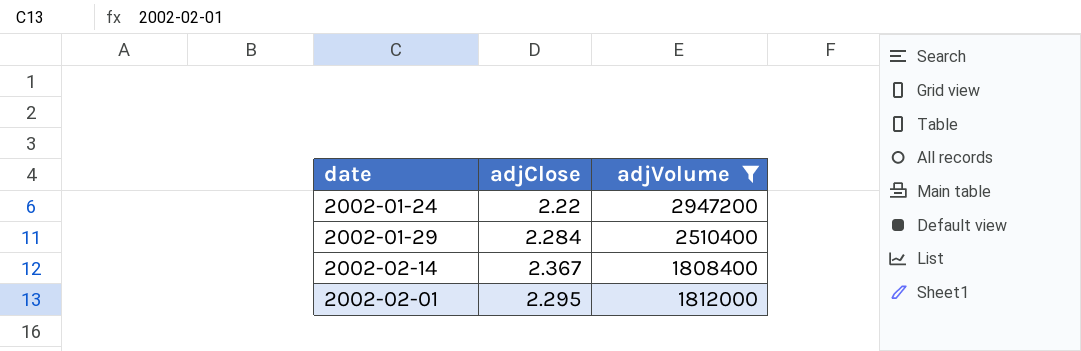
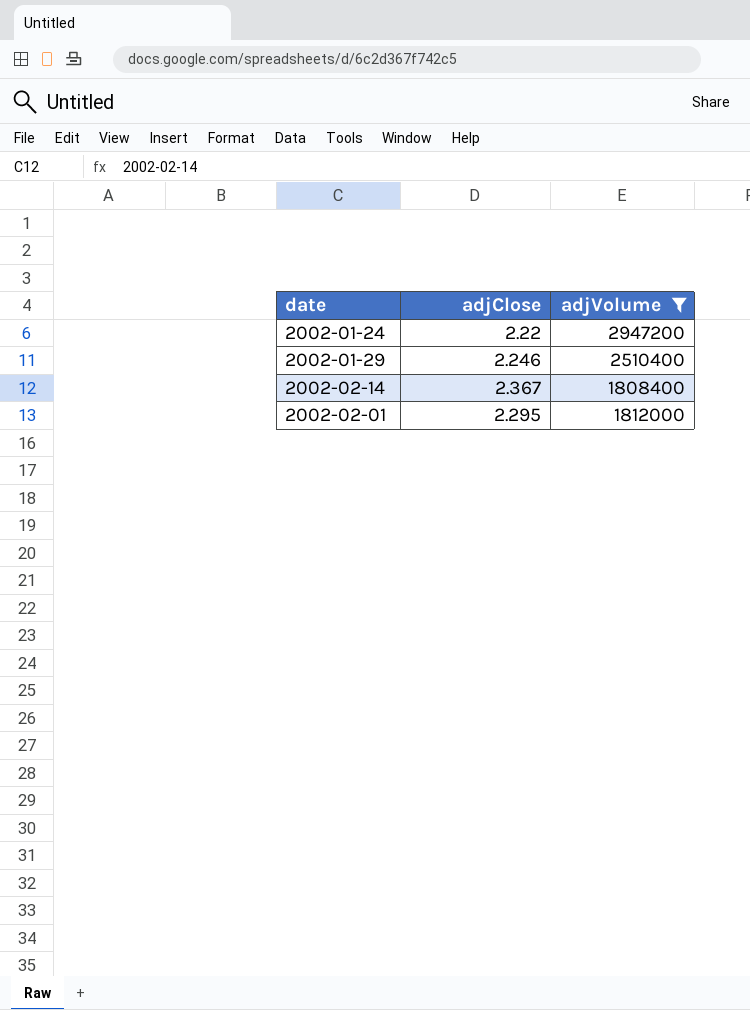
2002-01-29 | adjClose: 2.284 -> 2.246

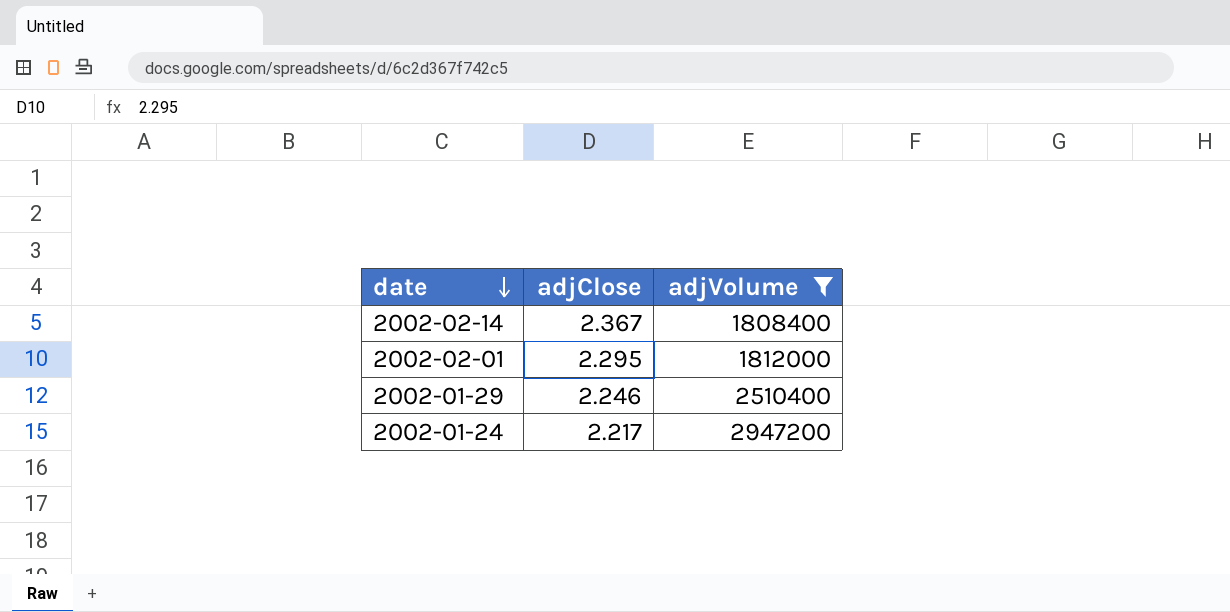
row order: none -> date descending
2002-01-24 | adjClose: 2.22 -> 2.217

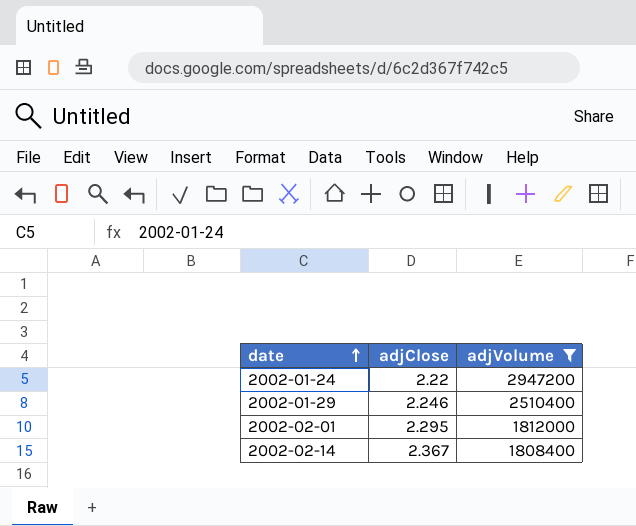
row order: date descending -> date ascending
2002-01-24 | adjClose: 2.217 -> 2.22

